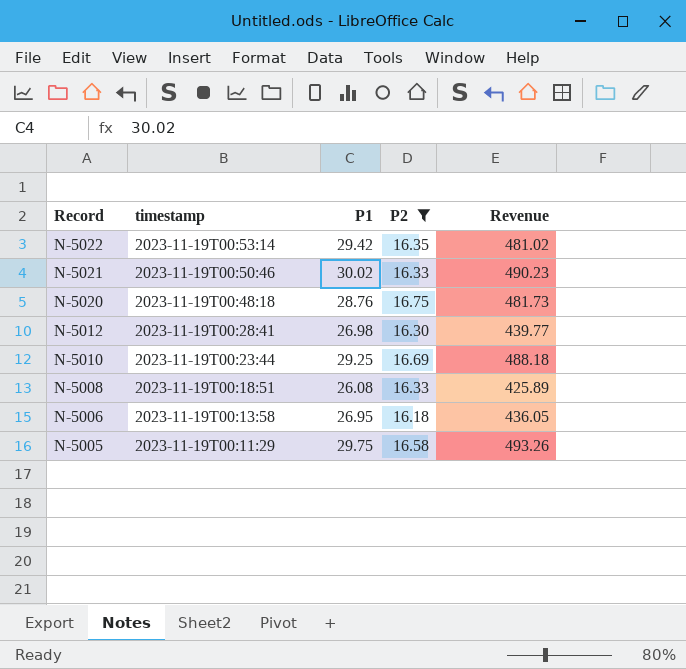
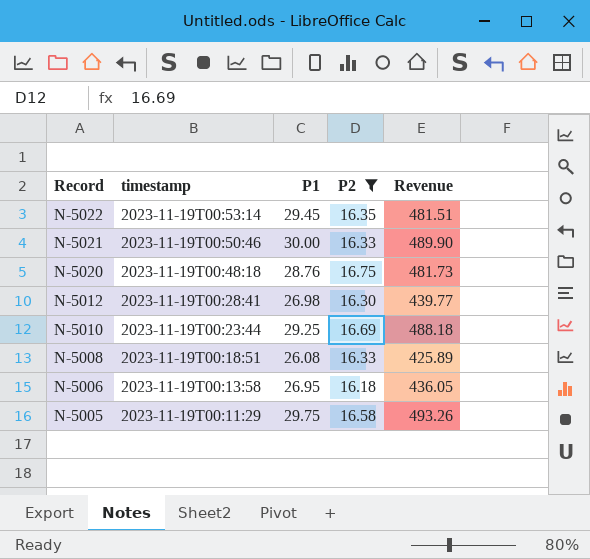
N-5022 | P1: 29.42 -> 29.45
N-5022 | Revenue: 481.02 -> 481.51
N-5021 | P1: 30.02 -> 30.00
N-5021 | Revenue: 490.23 -> 489.90

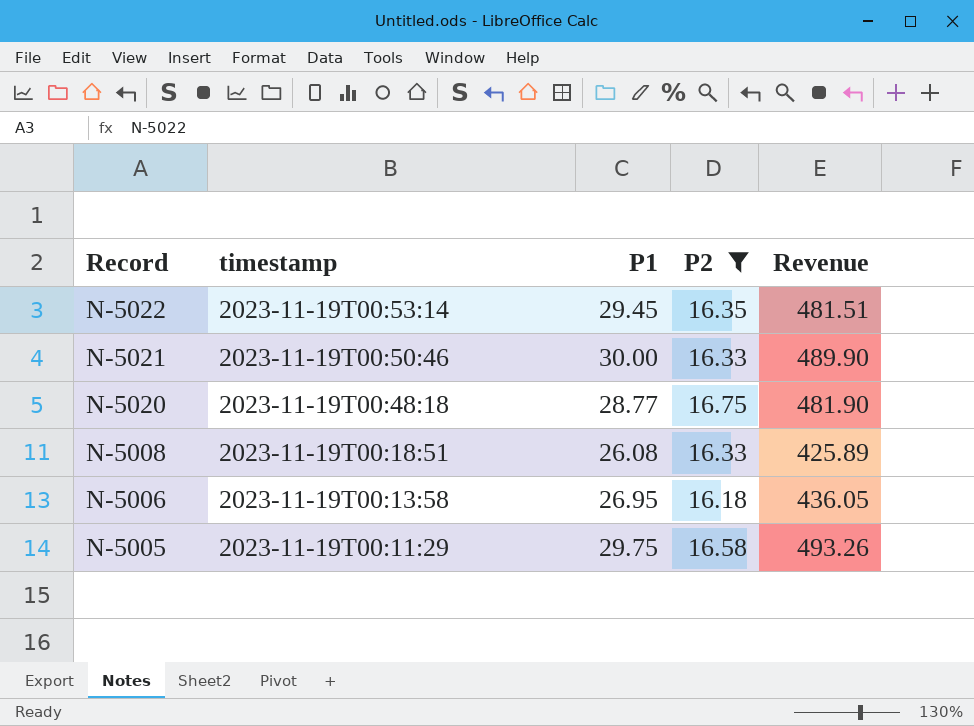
row N-5012: 2023-11-19T00:28:41 | 26.98 | 16.30 | 439.77 -> none
row N-5010: 2023-11-19T00:23:44 | 29.25 | 16.69 | 488.18 -> none
N-5020 | P1: 28.76 -> 28.77
N-5020 | Revenue: 481.73 -> 481.90

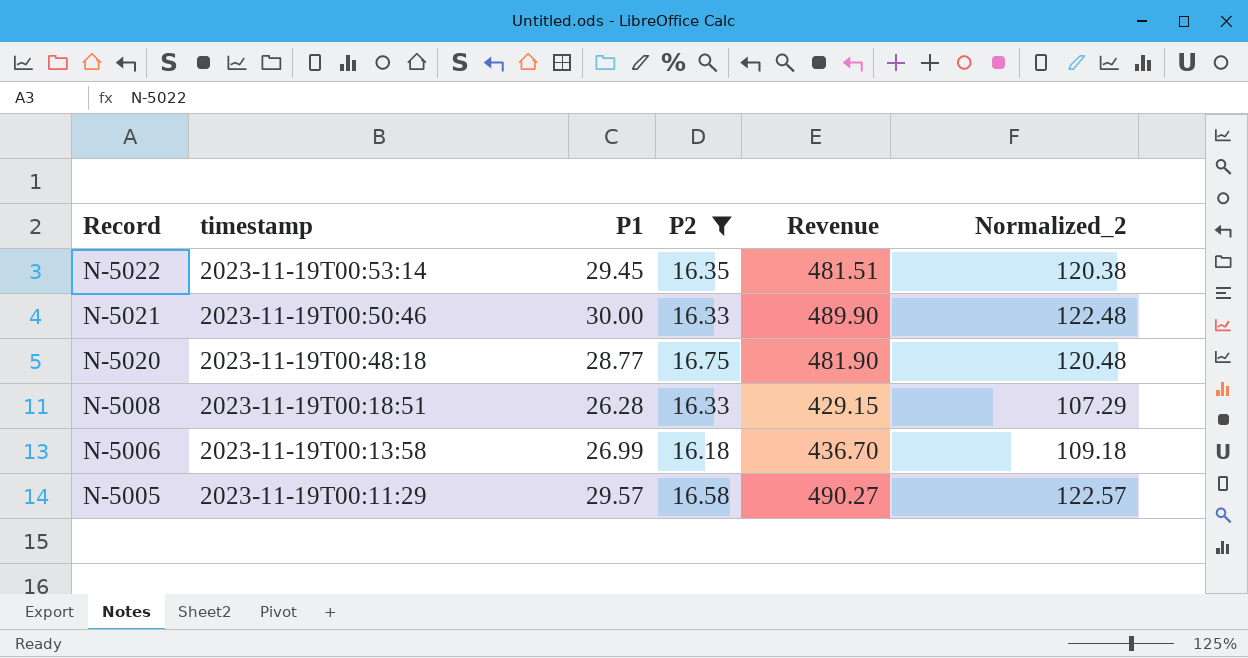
column Normalized_2 | formula: none -> [Revenue] * 0.25
N-5008 | P1: 26.08 -> 26.28
N-5008 | Revenue: 425.89 -> 429.15
N-5006 | P1: 26.95 -> 26.99
N-5006 | Revenue: 436.05 -> 436.70
N-5005 | P1: 29.75 -> 29.57
N-5005 | Revenue: 493.26 -> 490.27

